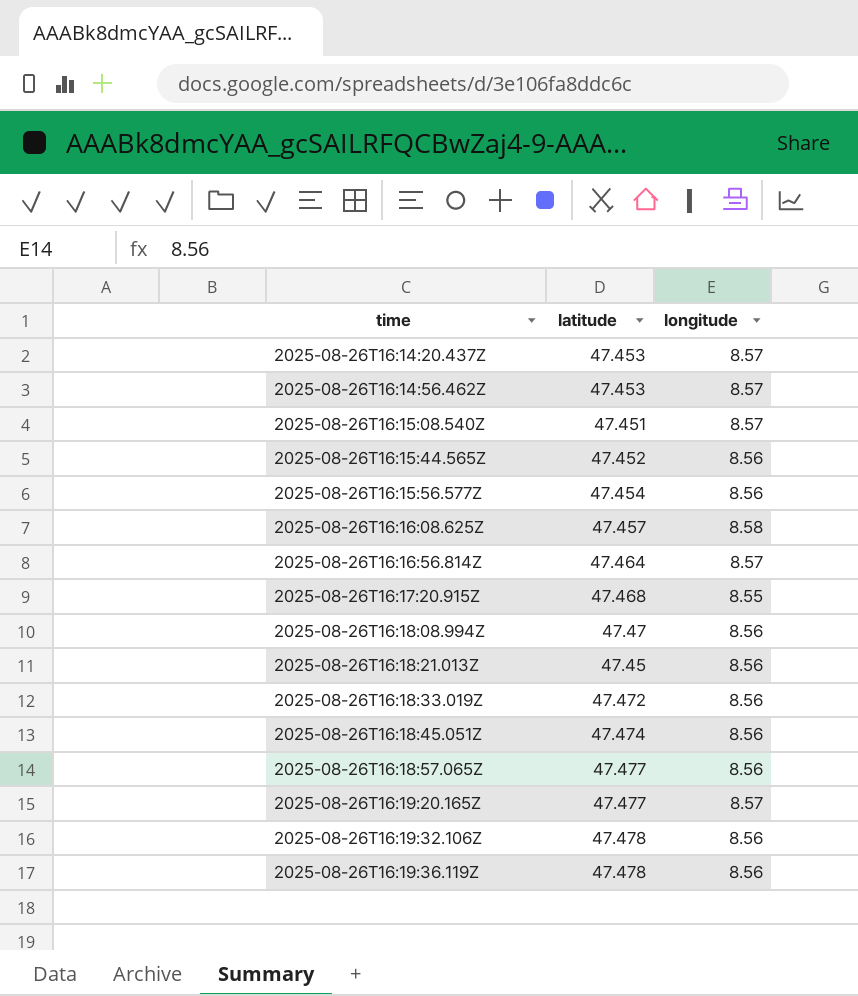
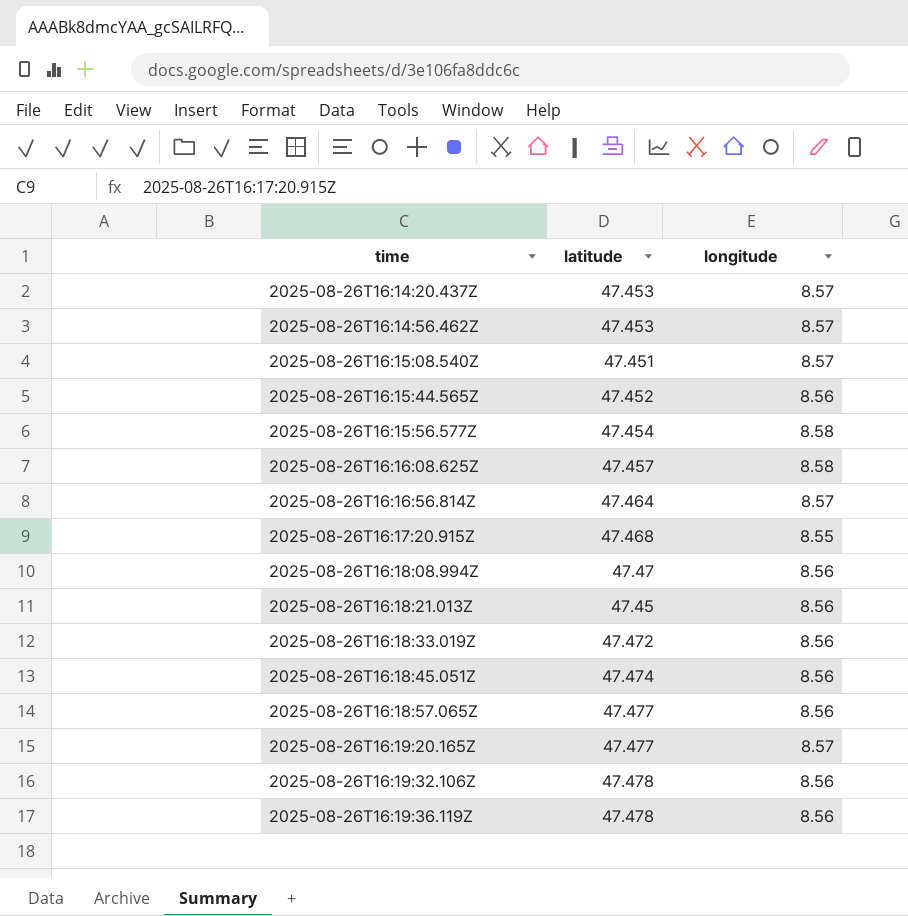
2025-08-26T16:15:56.577Z | longitude: 8.56 -> 8.58

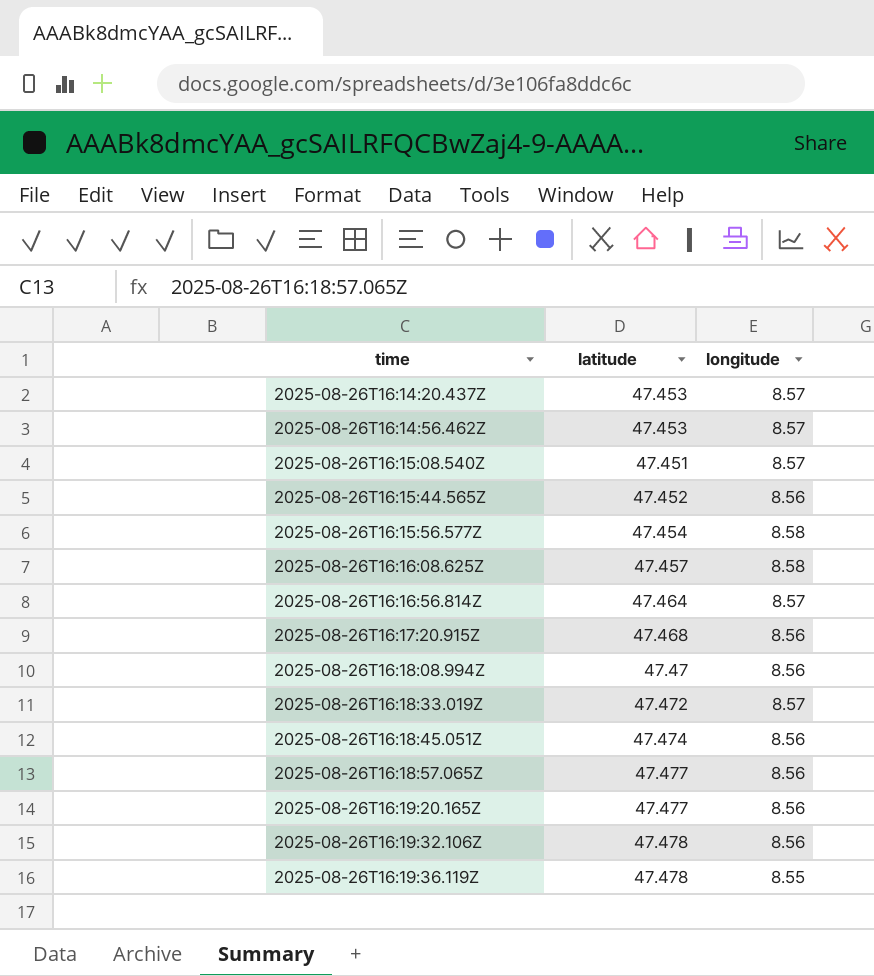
row 2025-08-26T16:18:21.013Z: 47.45 | 8.56 -> none
2025-08-26T16:17:20.915Z | longitude: 8.55 -> 8.56
2025-08-26T16:18:33.019Z | longitude: 8.56 -> 8.57
2025-08-26T16:19:20.165Z | longitude: 8.57 -> 8.56
2025-08-26T16:19:36.119Z | longitude: 8.56 -> 8.55

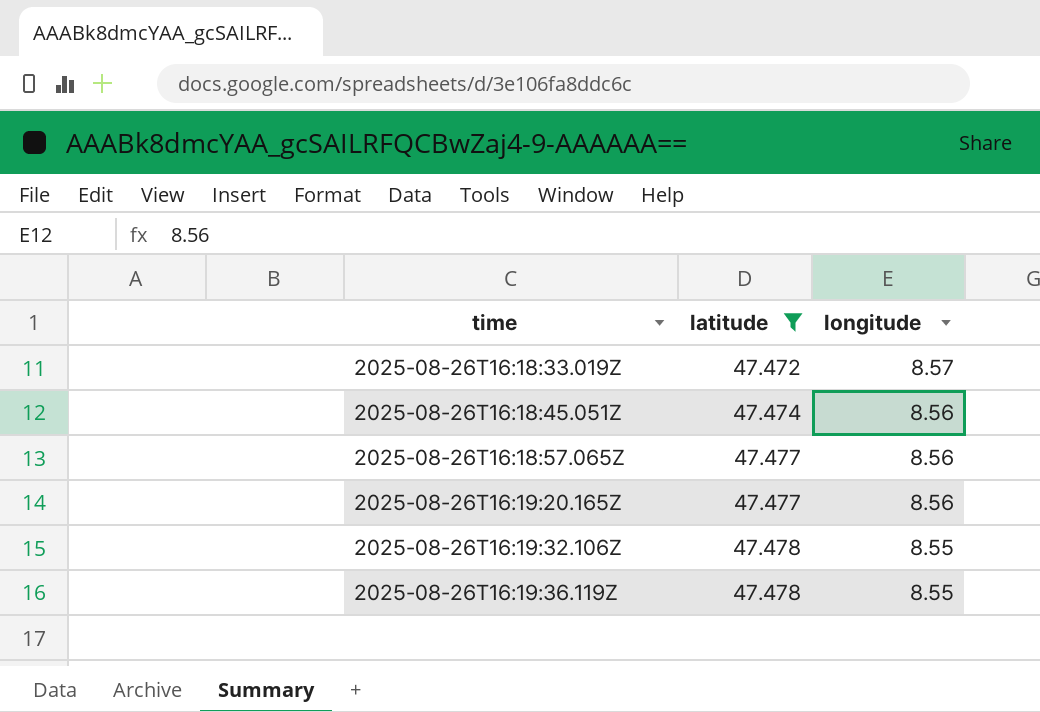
filter: none -> latitude >= 47.472
2025-08-26T16:19:32.106Z | longitude: 8.56 -> 8.55

